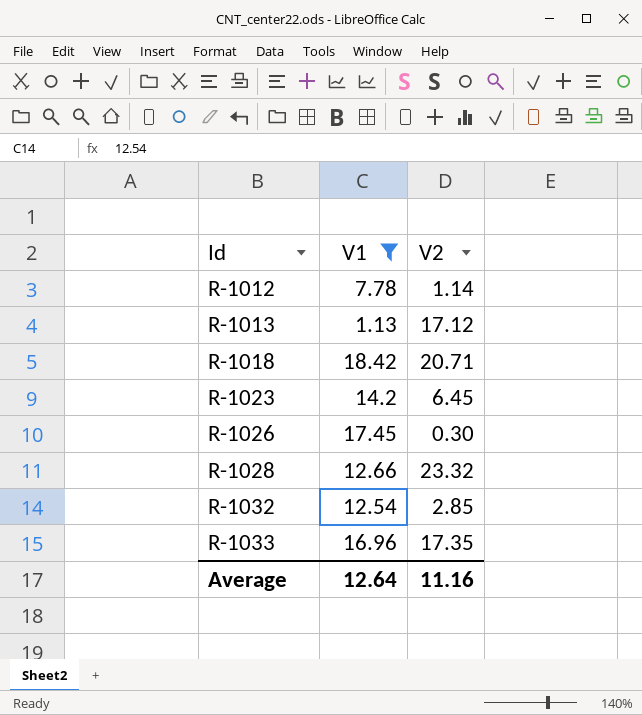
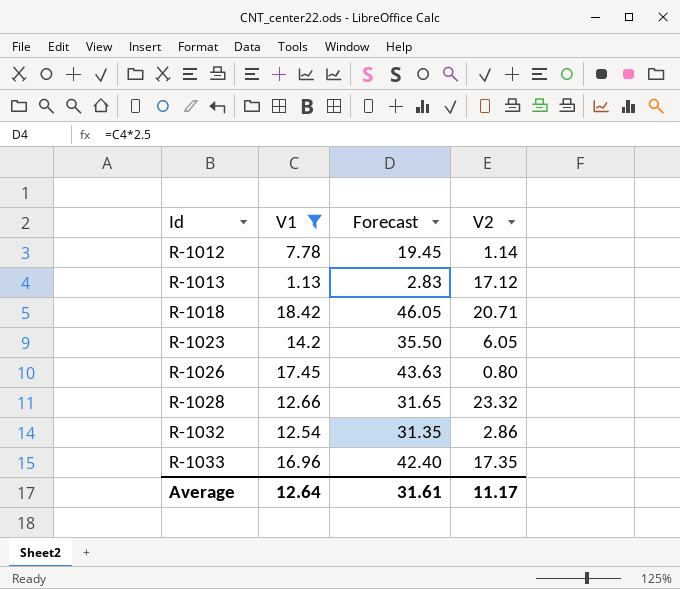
column Forecast | formula: none -> [V1] * 2.5
R-1023 | V2: 6.45 -> 6.05
R-1026 | V2: 0.30 -> 0.80
R-1032 | V2: 2.85 -> 2.86
Average | V2: 11.16 -> 11.17

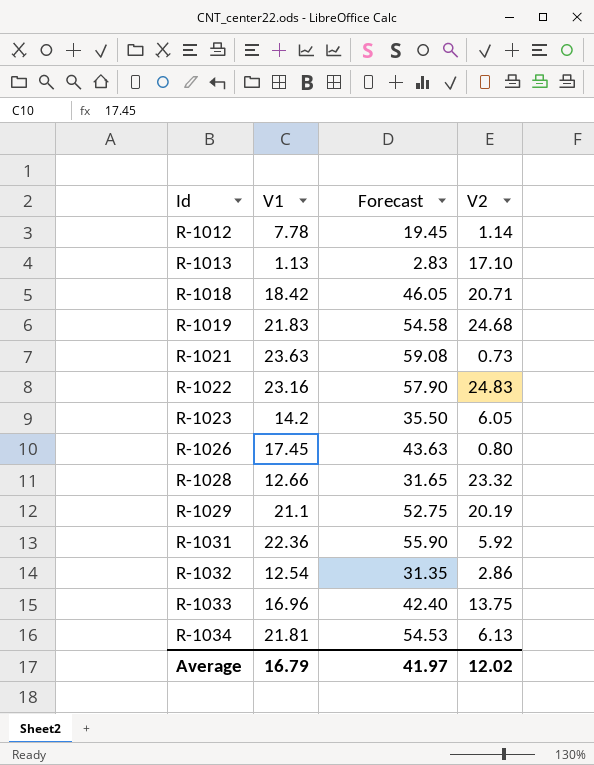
filter: V1 <= 18.42 -> none
R-1013 | V2: 17.12 -> 17.10
R-1033 | V2: 17.35 -> 13.75
Average | V1: 12.64 -> 16.79
Average | Forecast: 31.61 -> 41.97
Average | V2: 11.17 -> 12.02

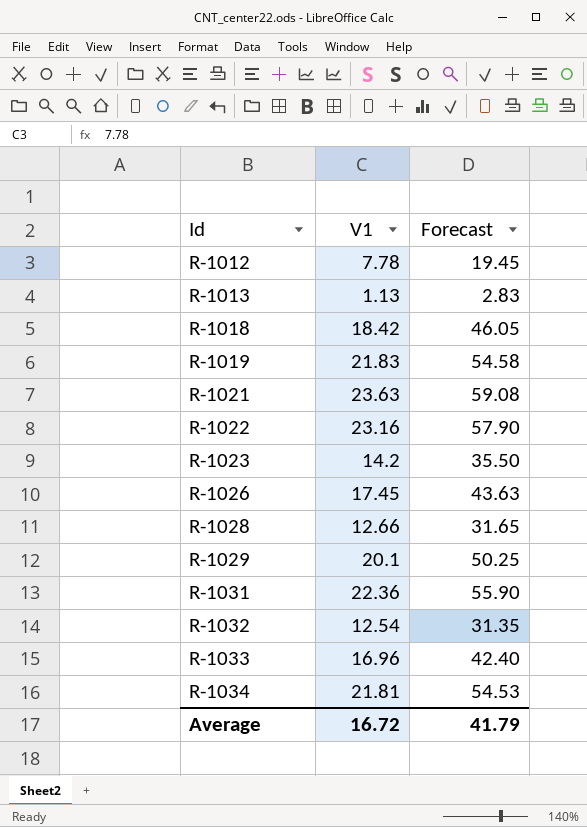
column V2 | position: 4 -> none
R-1029 | V1: 21.1 -> 20.1
R-1029 | Forecast: 52.75 -> 50.25
Average | V1: 16.79 -> 16.72
Average | Forecast: 41.97 -> 41.79

